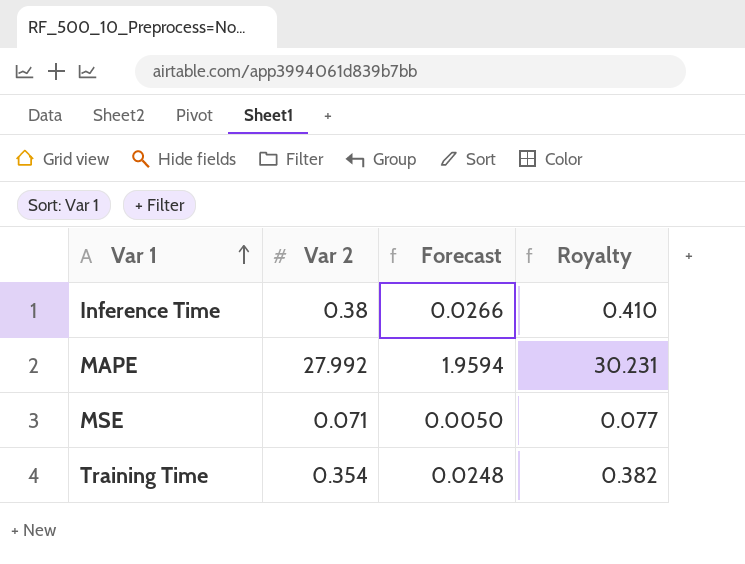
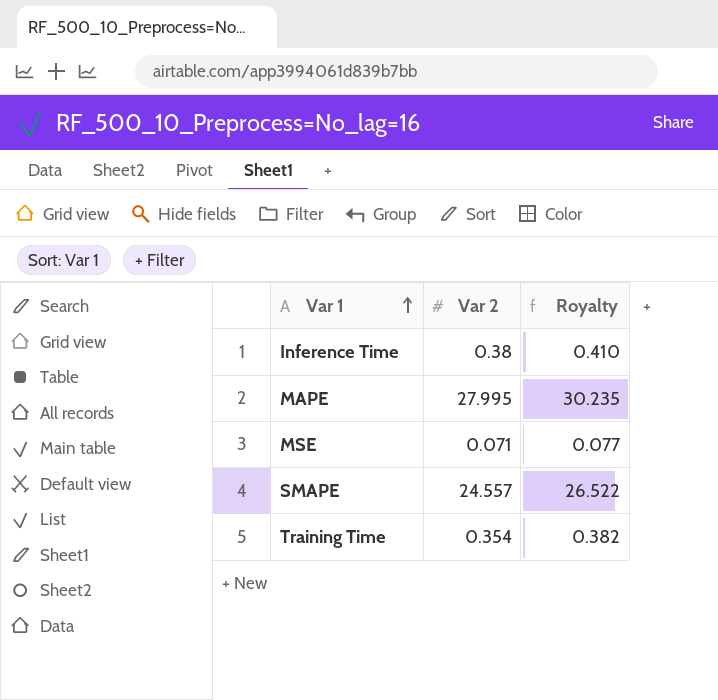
column Forecast | formula: [Var 2] * 0.07 -> none
MAPE | Var 2: 27.992 -> 27.995
MAPE | Royalty: 30.231 -> 30.235
row SMAPE: none -> 24.557 | 26.522

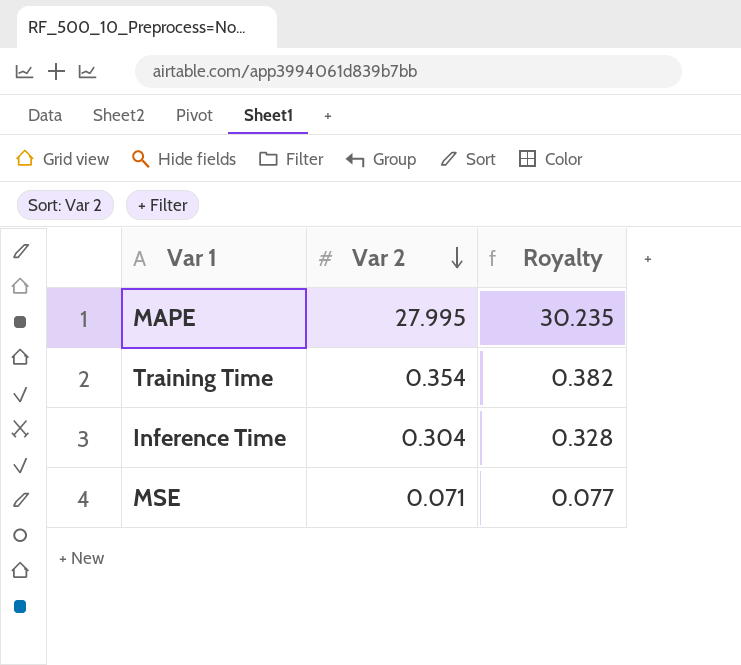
row order: Var 1 ascending -> Var 2 descending
row SMAPE: 24.557 | 26.522 -> none
Inference Time | Var 2: 0.38 -> 0.304
Inference Time | Royalty: 0.410 -> 0.328

